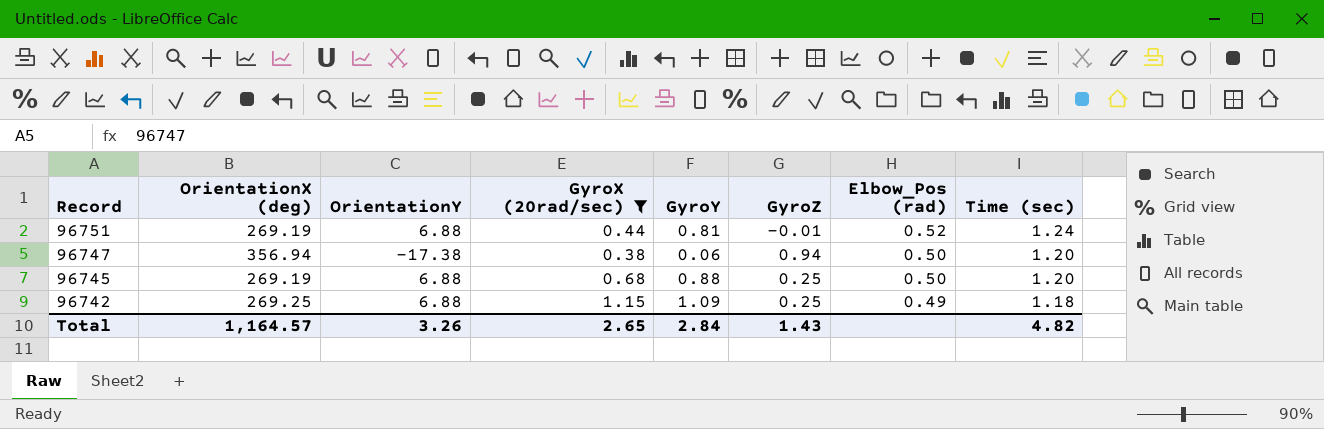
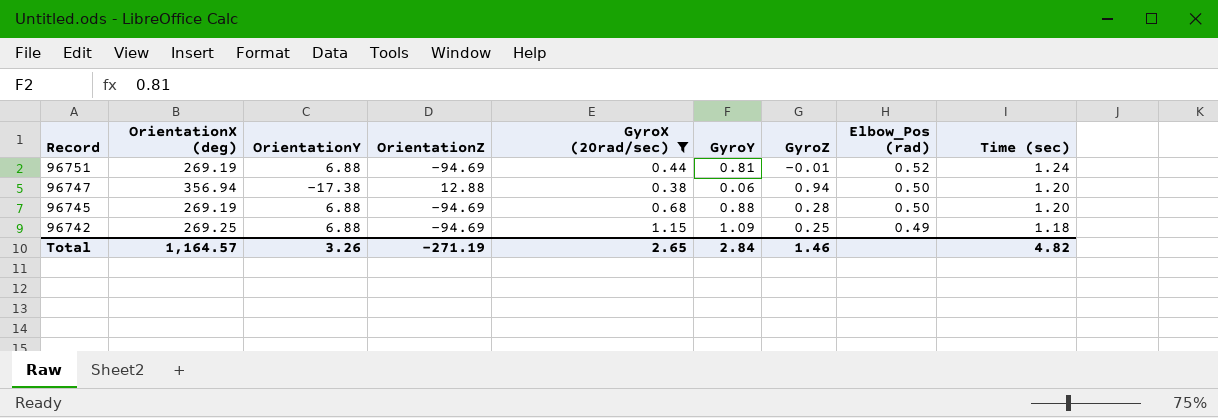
column OrientationZ | position: none -> 4
96745 | GyroZ: 0.25 -> 0.28
Total | GyroZ: 1.43 -> 1.46

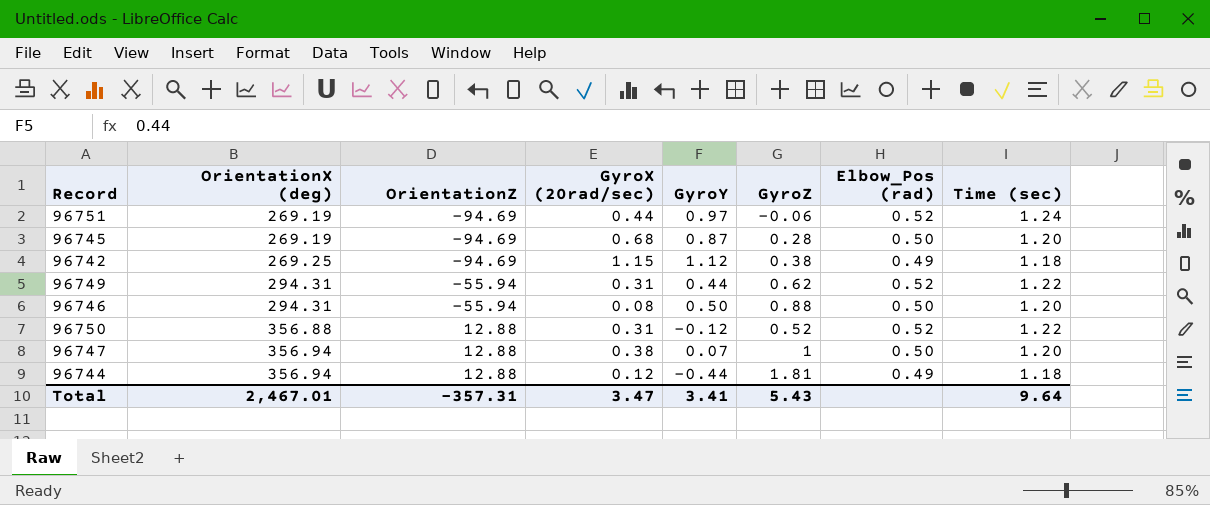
filter: GyroX (20rad/sec) >= 0.38 -> none
row order: Record descending -> OrientationX (deg) ascending
column OrientationY | position: 3 -> none
96751 | GyroY: 0.81 -> 0.97
96751 | GyroZ: -0.01 -> -0.06
96745 | GyroY: 0.88 -> 0.87
96742 | GyroY: 1.09 -> 1.12
96742 | GyroZ: 0.25 -> 0.38
96747 | GyroY: 0.06 -> 0.07
96747 | GyroZ: 0.94 -> 1
Total | OrientationX (deg): 1,164.57 -> 2,467.01
Total | OrientationZ: -271.19 -> -357.31
Total | GyroX (20rad/sec): 2.65 -> 3.47
Total | GyroY: 2.84 -> 3.41
Total | GyroZ: 1.46 -> 5.43
Total | Time (sec): 4.82 -> 9.64

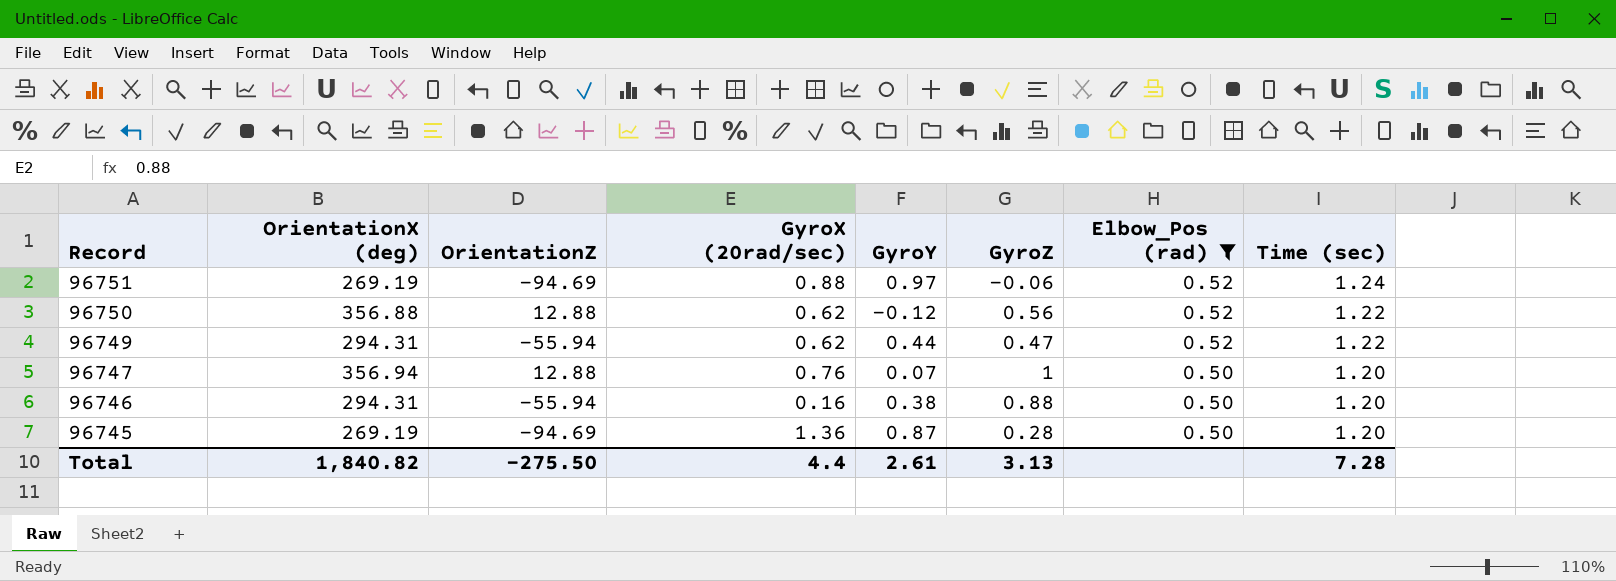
filter: none -> Elbow_Pos (rad) != 0.49
row order: OrientationX (deg) ascending -> Record descending
96751 | GyroX (20rad/sec): 0.44 -> 0.88
96750 | GyroX (20rad/sec): 0.31 -> 0.62
96750 | GyroZ: 0.52 -> 0.56
96749 | GyroX (20rad/sec): 0.31 -> 0.62
96749 | GyroZ: 0.62 -> 0.47
96747 | GyroX (20rad/sec): 0.38 -> 0.76
96746 | GyroX (20rad/sec): 0.08 -> 0.16
96746 | GyroY: 0.50 -> 0.38
96745 | GyroX (20rad/sec): 0.68 -> 1.36
Total | OrientationX (deg): 2,467.01 -> 1,840.82
Total | OrientationZ: -357.31 -> -275.50
Total | GyroX (20rad/sec): 3.47 -> 4.4
Total | GyroY: 3.41 -> 2.61
Total | GyroZ: 5.43 -> 3.13
Total | Time (sec): 9.64 -> 7.28

